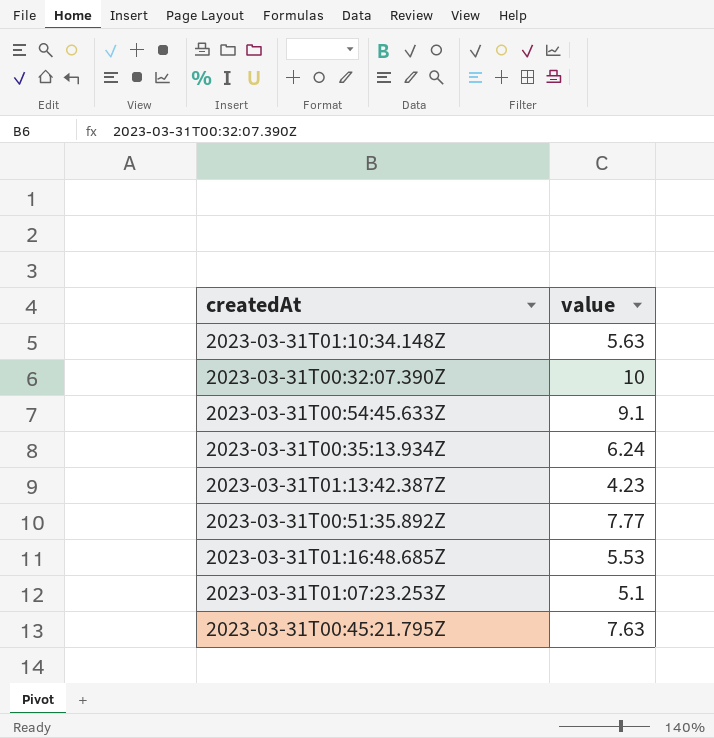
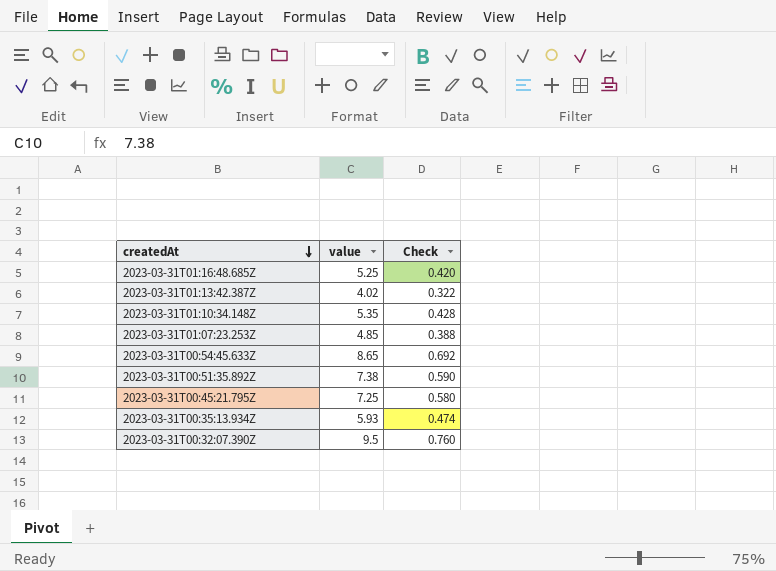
row order: none -> createdAt descending
column Check | formula: none -> [value] * 0.08
2023-03-31T01:16:48.685Z | value: 5.53 -> 5.25
2023-03-31T01:13:42.387Z | value: 4.23 -> 4.02
2023-03-31T01:10:34.148Z | value: 5.63 -> 5.35
2023-03-31T01:07:23.253Z | value: 5.1 -> 4.85
2023-03-31T00:54:45.633Z | value: 9.1 -> 8.65
2023-03-31T00:51:35.892Z | value: 7.77 -> 7.38
2023-03-31T00:45:21.795Z | value: 7.63 -> 7.25
2023-03-31T00:35:13.934Z | value: 6.24 -> 5.93
2023-03-31T00:32:07.390Z | value: 10 -> 9.5

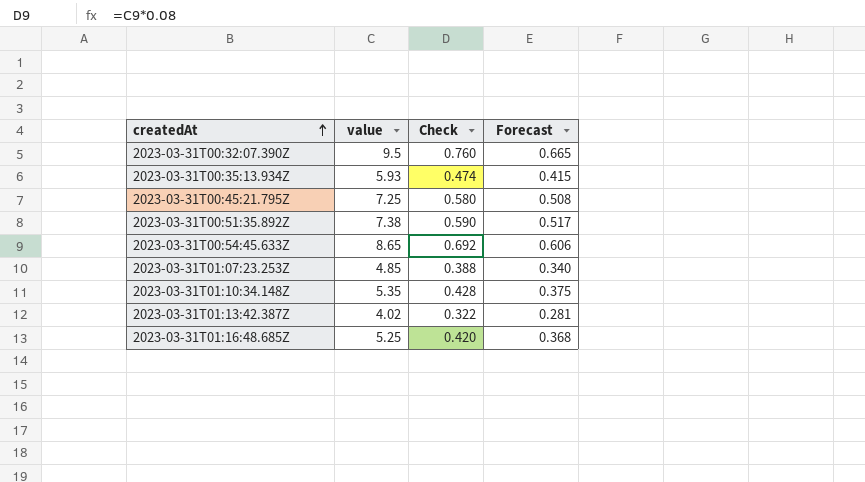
row order: createdAt descending -> createdAt ascending
column Forecast | formula: none -> [value] * 0.07

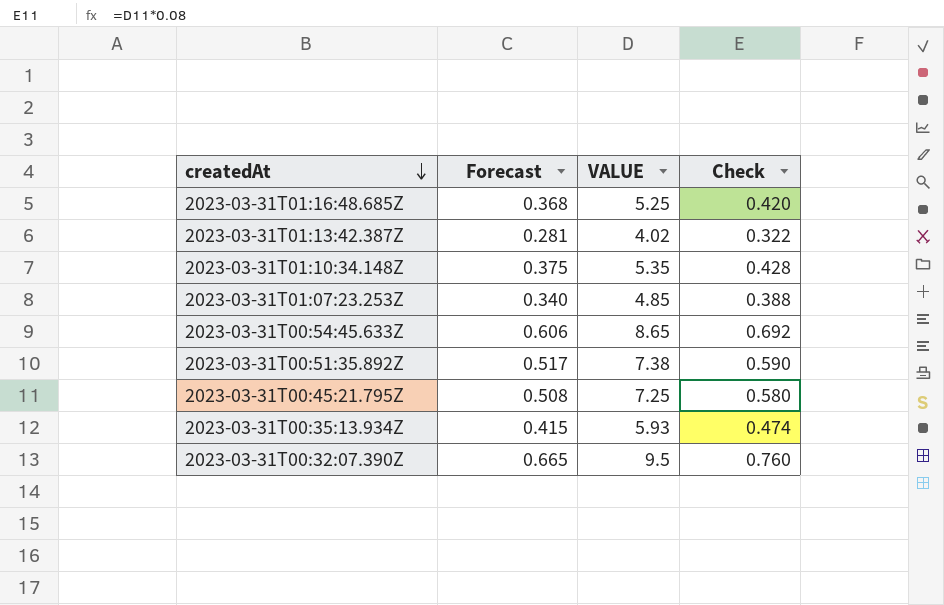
row order: createdAt ascending -> createdAt descending
column Forecast | position: 4 -> 2
column name: value -> VALUE

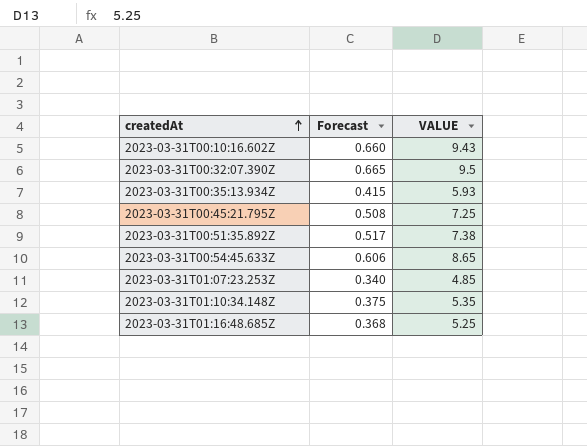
row order: createdAt descending -> createdAt ascending
column Check | formula: [VALUE] * 0.08 -> none
row 2023-03-31T01:13:42.387Z: 0.281 | 4.02 | 0.322 -> none
row 2023-03-31T00:10:16.602Z: none -> 0.660 | 9.43

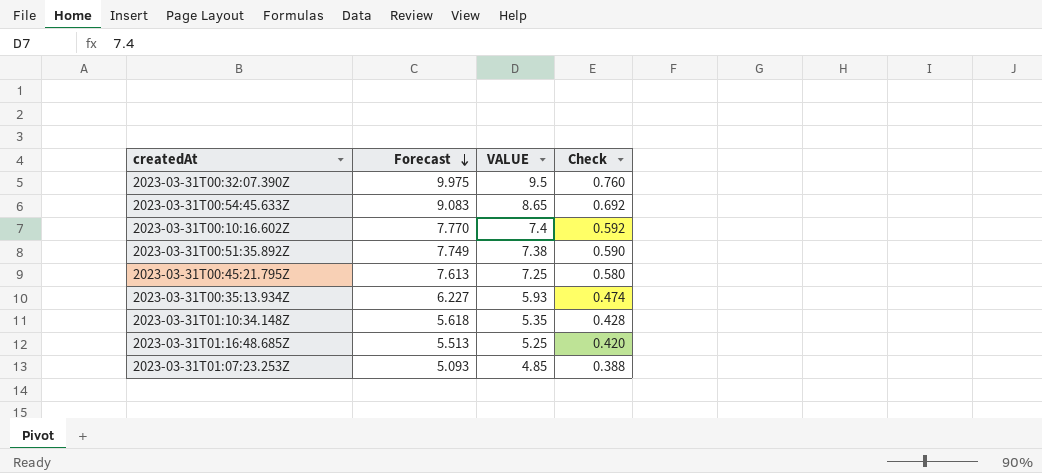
row order: createdAt ascending -> Forecast descending
column Forecast | formula: [VALUE] * 0.07 -> [VALUE] * 1.05
column Check | formula: none -> [VALUE] * 0.08
2023-03-31T00:10:16.602Z | VALUE: 9.43 -> 7.4

